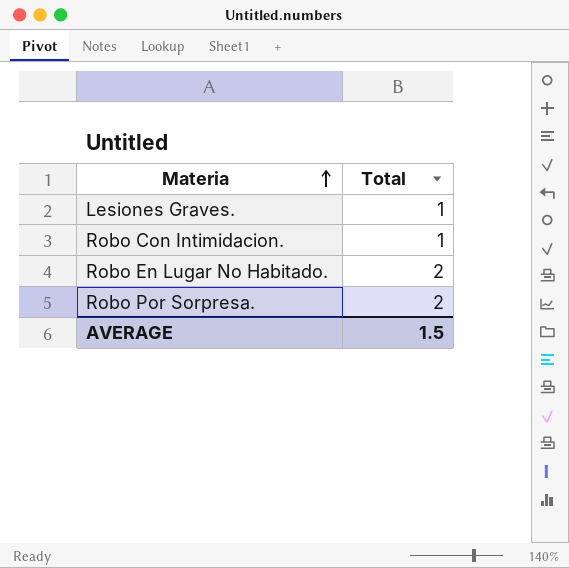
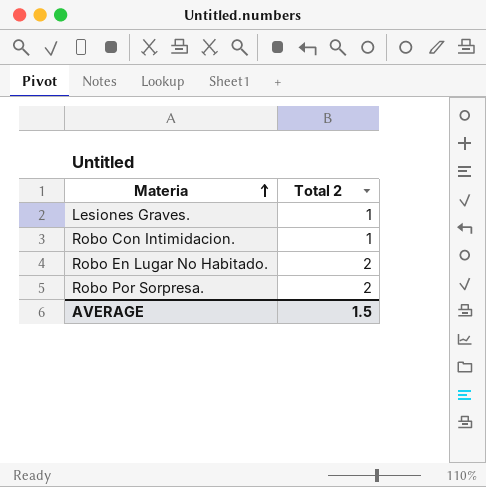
column name: Total -> Total 2

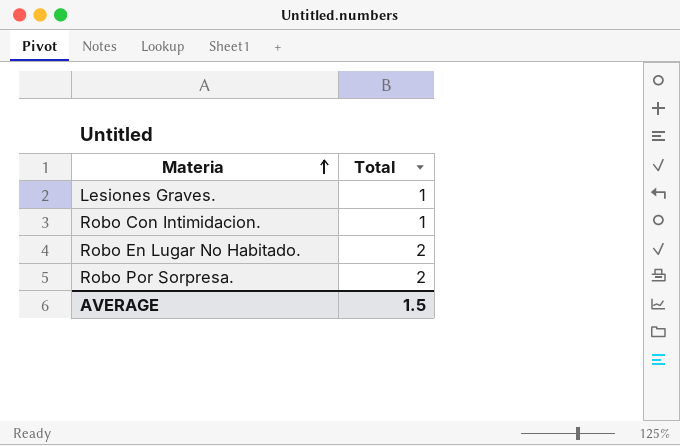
column name: Total 2 -> Total

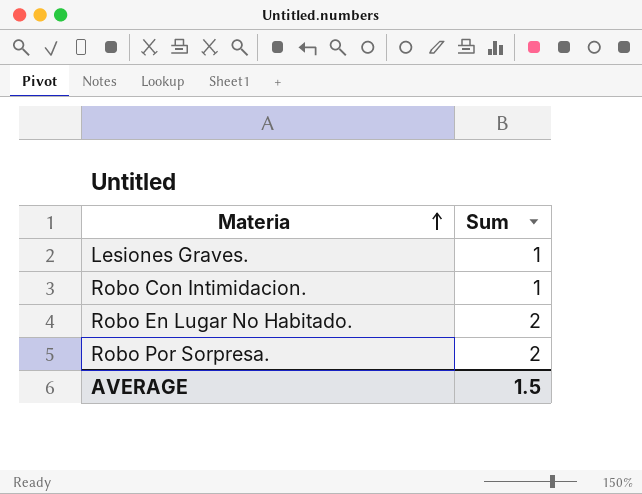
column name: Total -> Sum

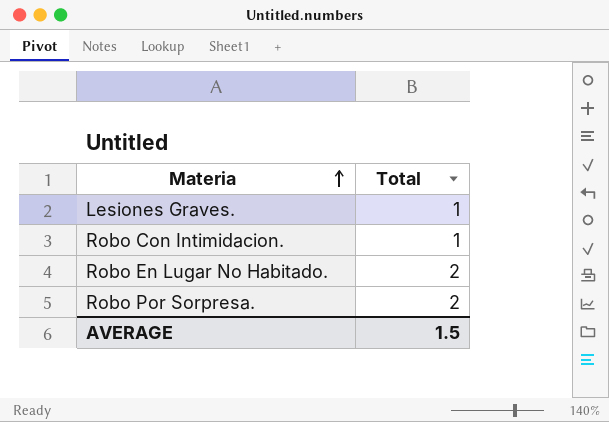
column name: Sum -> Total

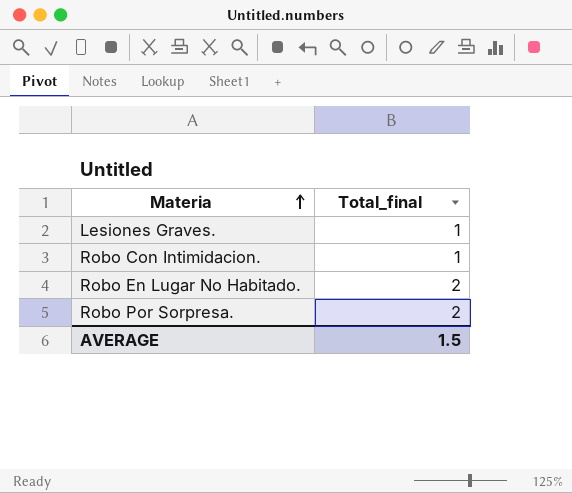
column name: Total -> Total_final

